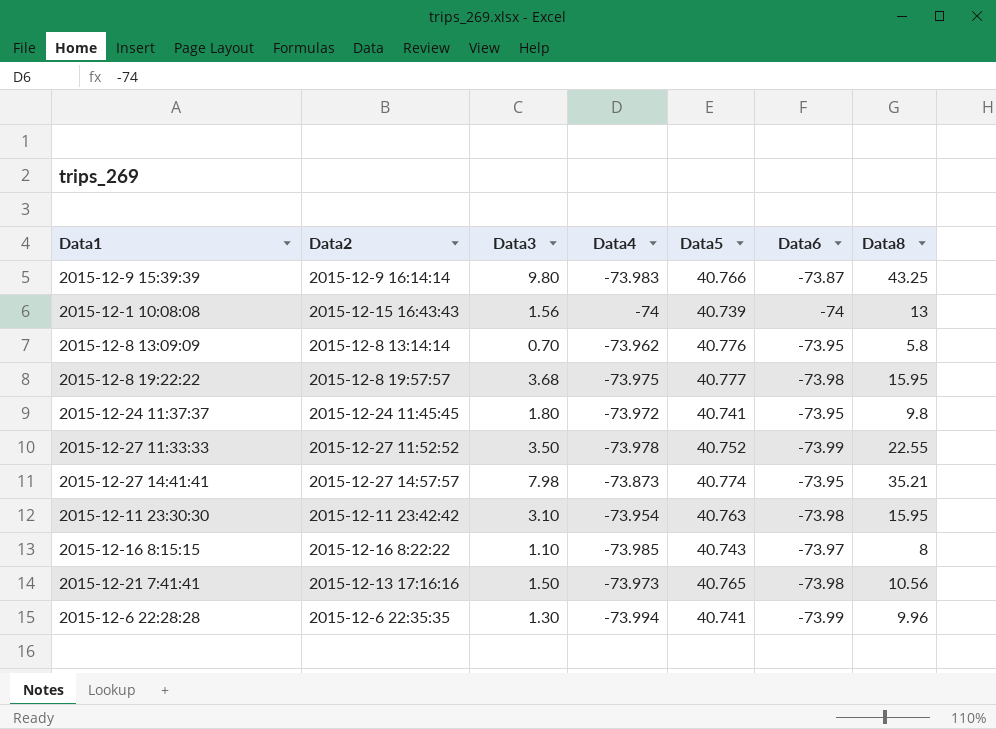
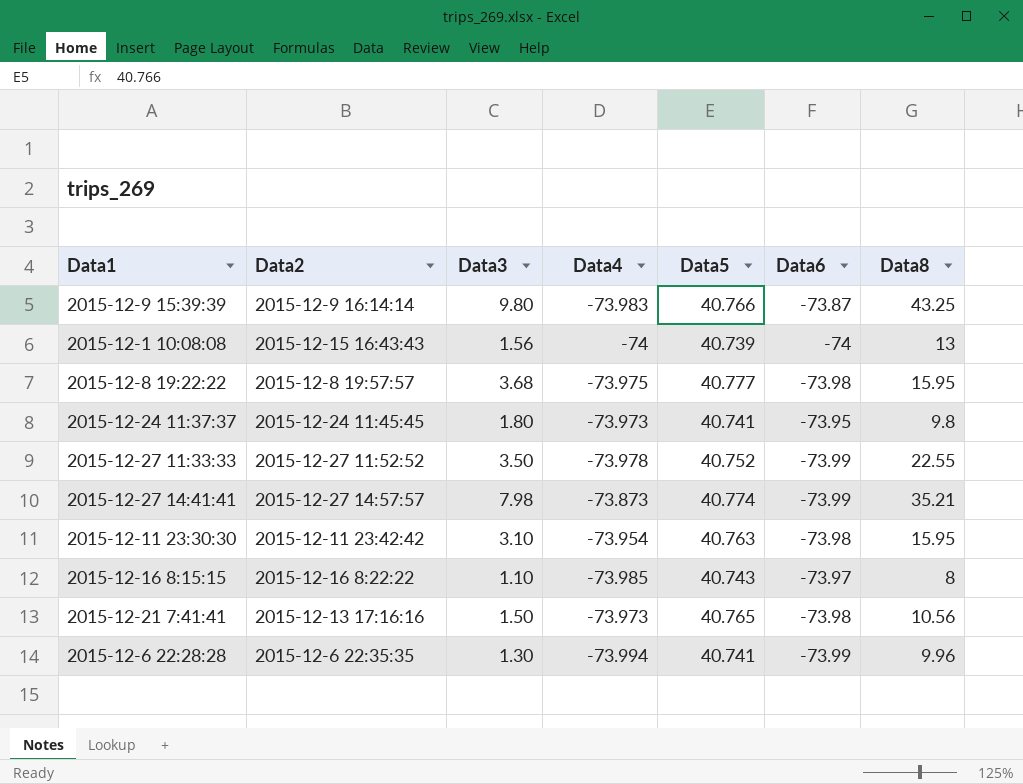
row 2015-12-8 13:09:09: 2015-12-8 13:14:14 | 0.70 | -73.962 | 40.776 | -73.95 | 5.8 -> none
2015-12-24 11:37:37 | Data4: -73.972 -> -73.973
2015-12-27 14:41:41 | Data6: -73.95 -> -73.99

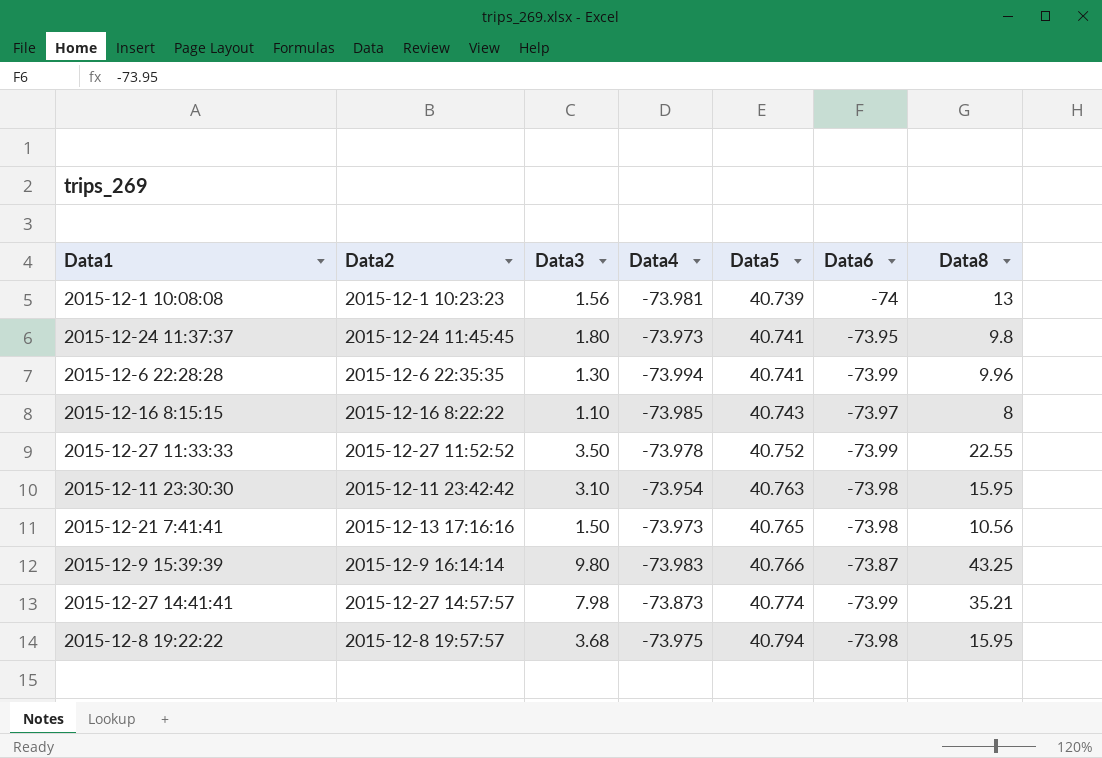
row order: none -> Data5 ascending
2015-12-1 10:08:08 | Data2: 2015-12-15 16:43:43 -> 2015-12-1 10:23:23
2015-12-1 10:08:08 | Data4: -74 -> -73.981
2015-12-8 19:22:22 | Data5: 40.777 -> 40.794

